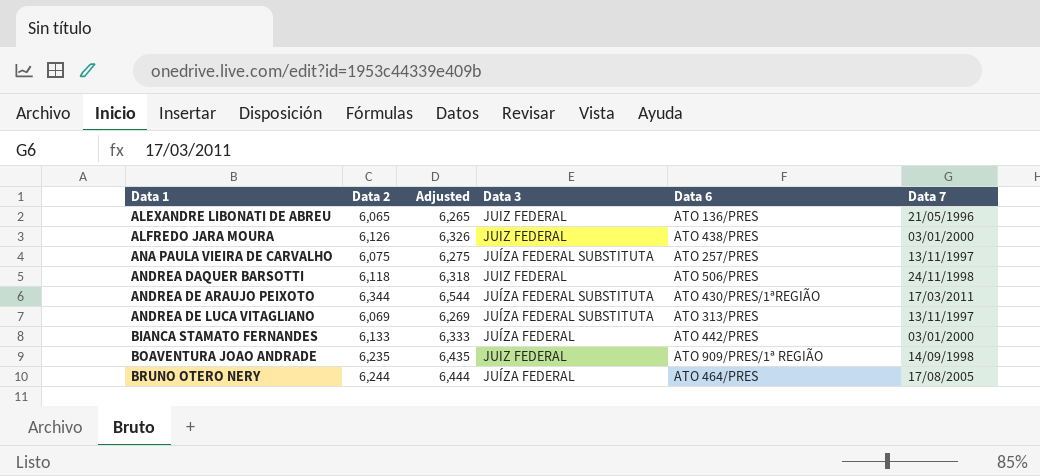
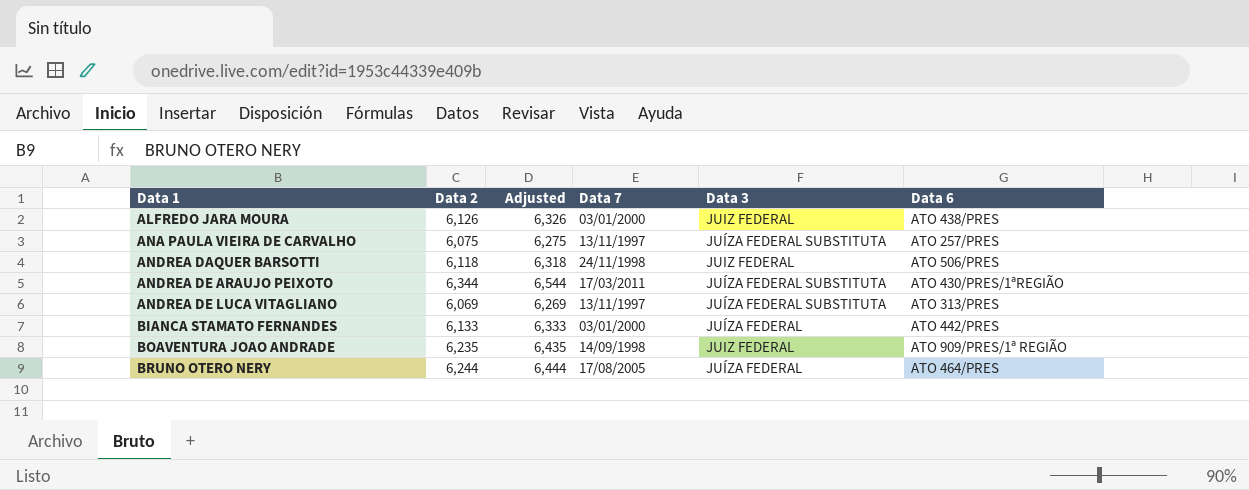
column Data 7 | position: 6 -> 4
row ALEXANDRE LIBONATI DE ABREU: 6,065 | 6,265 | JUIZ FEDERAL | ATO 136/PRES | 21/05/1996 -> none

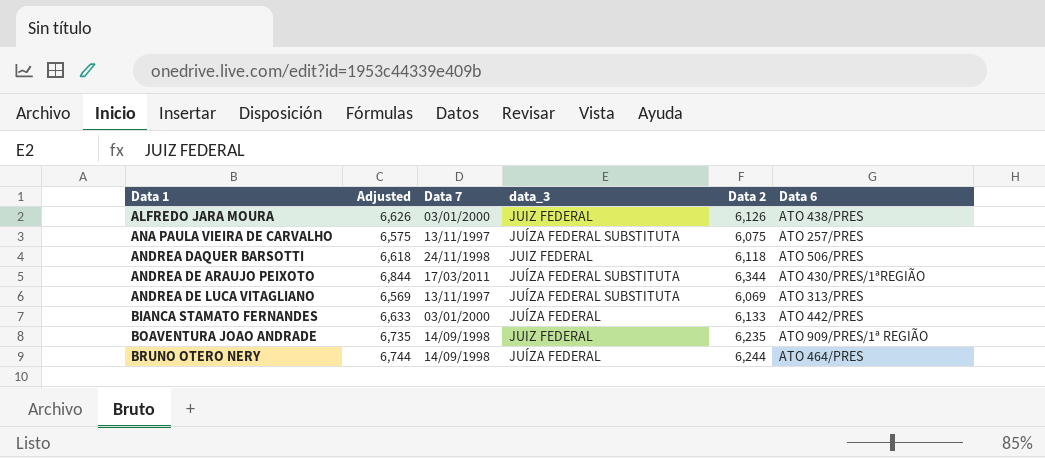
column Adjusted | formula: [Data 2] + 200 -> [Data 2] + 500
column name: Data 3 -> data_3
column Data 2 | position: 2 -> 5
BRUNO OTERO NERY | Data 7: 17/08/2005 -> 14/09/1998

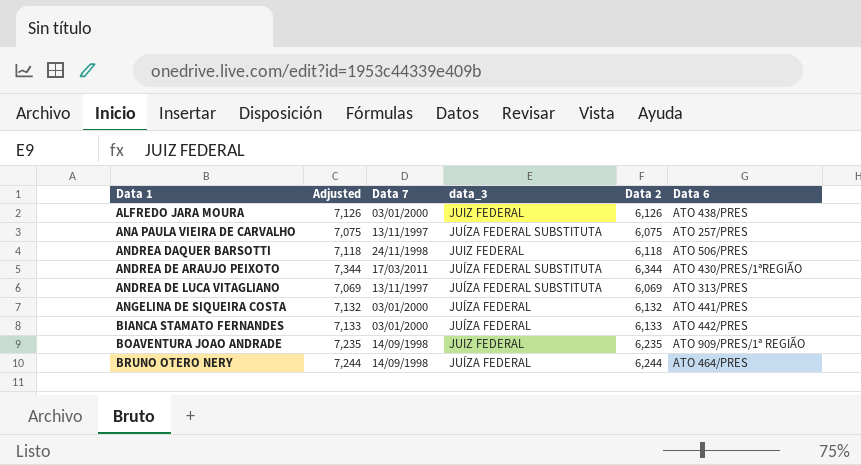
column Adjusted | formula: [Data 2] + 500 -> [Data 2] + 1000
row ANGELINA DE SIQUEIRA COSTA: none -> 7,132 | 03/01/2000 | JUÍZA FEDERAL | 6,132 | ATO 441/PRES

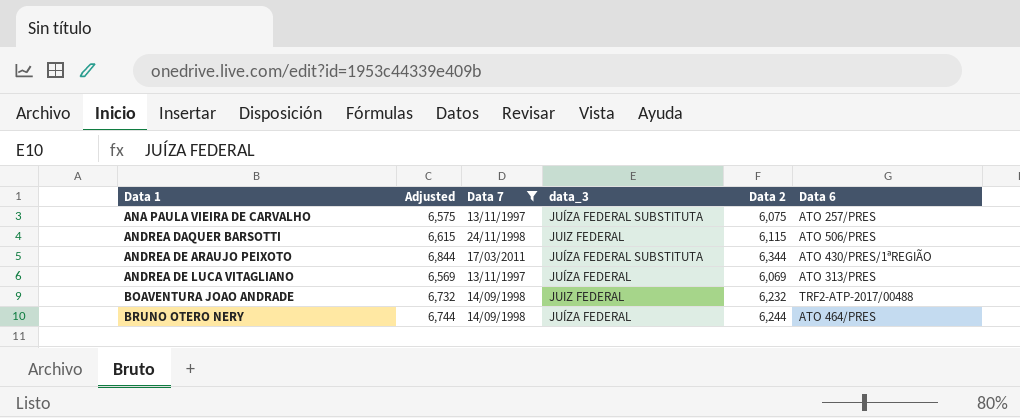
filter: none -> Data 7 != 03/01/2000
column Adjusted | formula: [Data 2] + 1000 -> [Data 2] + 500
ANDREA DAQUER BARSOTTI | Data 2: 6,118 -> 6,115
ANDREA DE LUCA VITAGLIANO | data_3: JUÍZA FEDERAL SUBSTITUTA -> JUÍZA FEDERAL
BOAVENTURA JOAO ANDRADE | Data 2: 6,235 -> 6,232
BOAVENTURA JOAO ANDRADE | Data 6: ATO 909/PRES/1ª REGIÃO -> TRF2-ATP-2017/00488

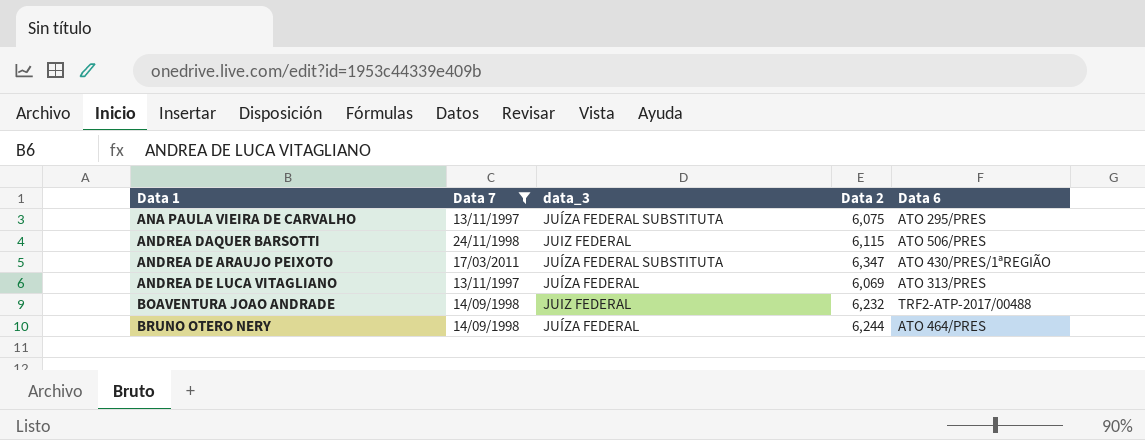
column Adjusted | formula: [Data 2] + 500 -> none
ANA PAULA VIEIRA DE CARVALHO | Data 6: ATO 257/PRES -> ATO 295/PRES
ANDREA DE ARAUJO PEIXOTO | Data 2: 6,344 -> 6,347

